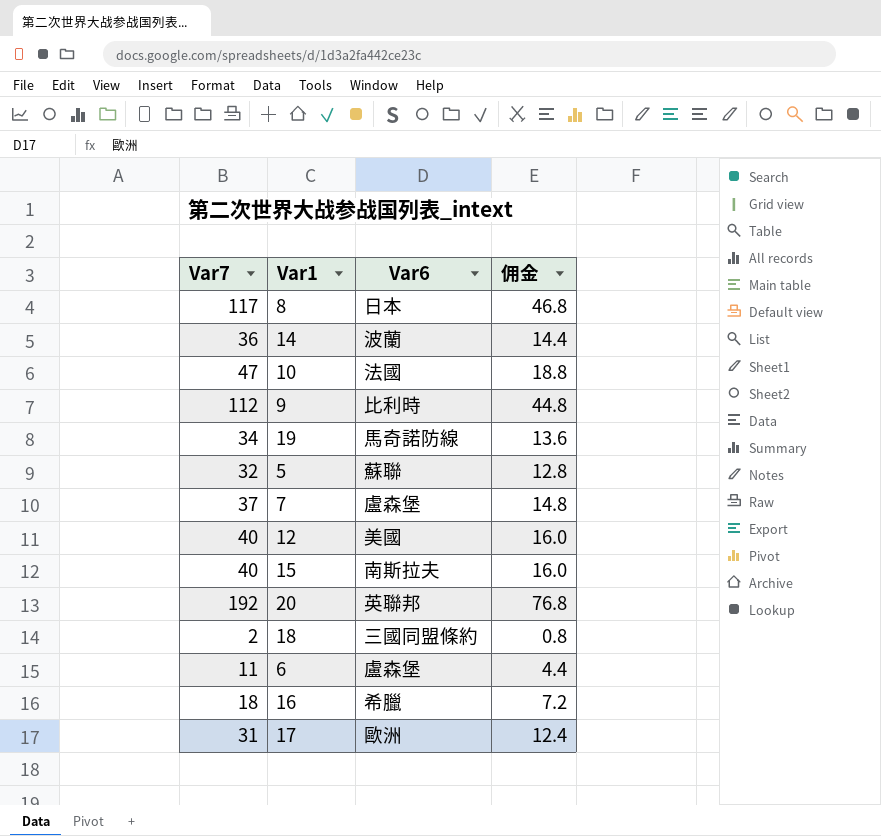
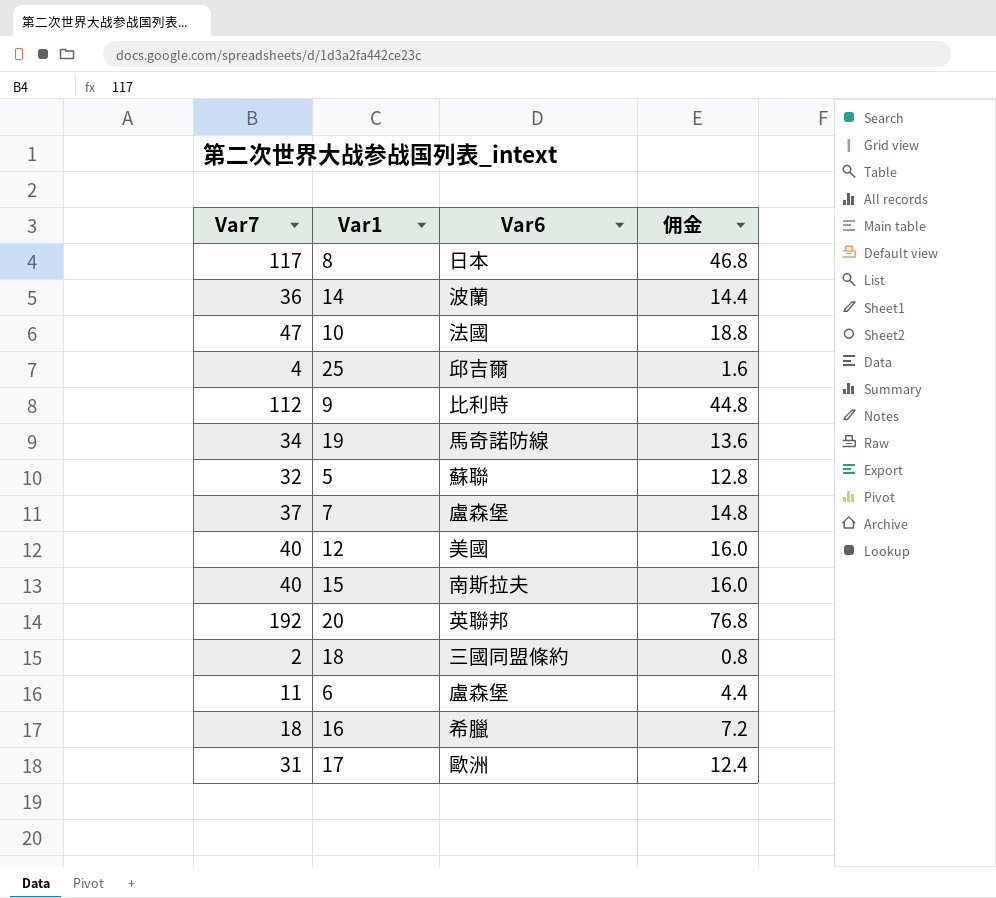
row 25: none -> 4 | 邱吉爾 | 1.6

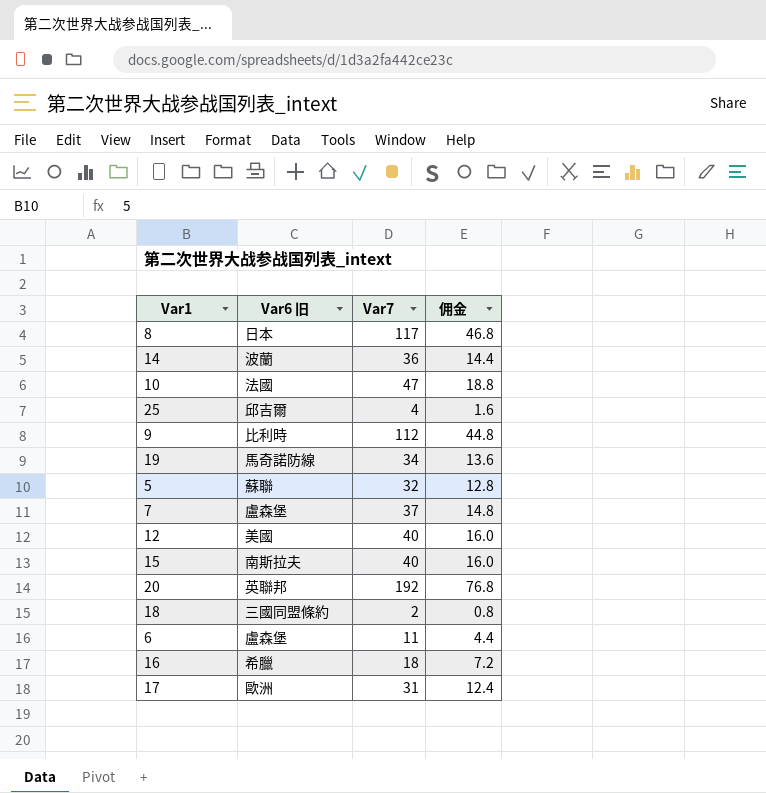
column name: Var6 -> Var6 旧
column Var7 | position: 1 -> 3

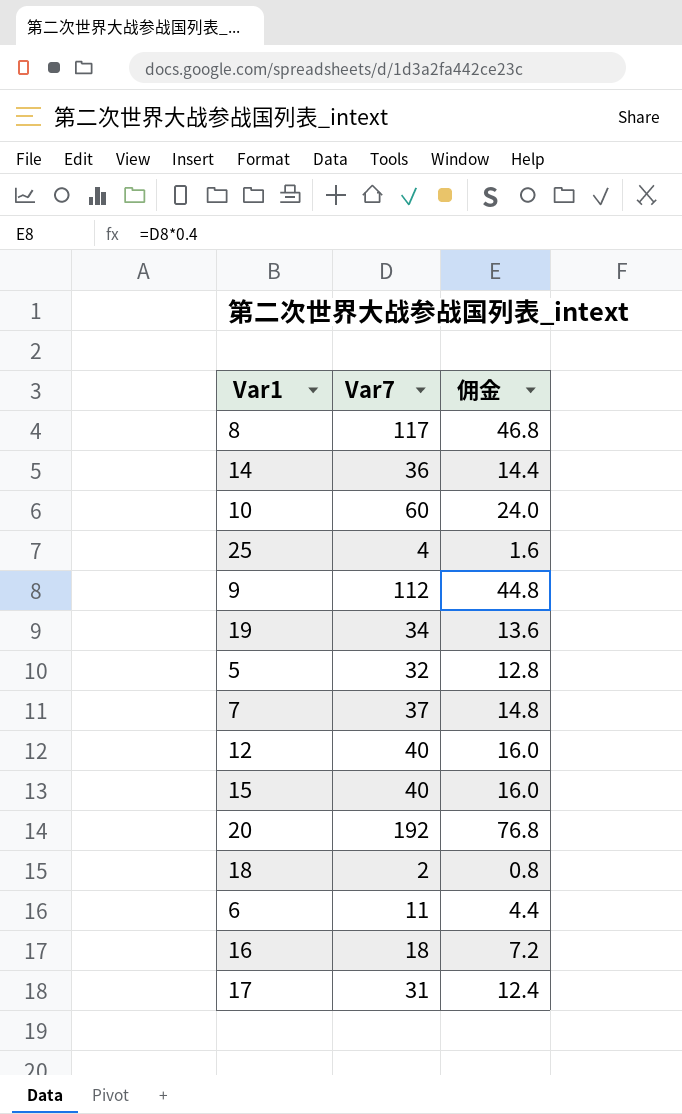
column Var6 旧 | position: 2 -> none
10 | Var7: 47 -> 60
10 | 佣金: 18.8 -> 24.0

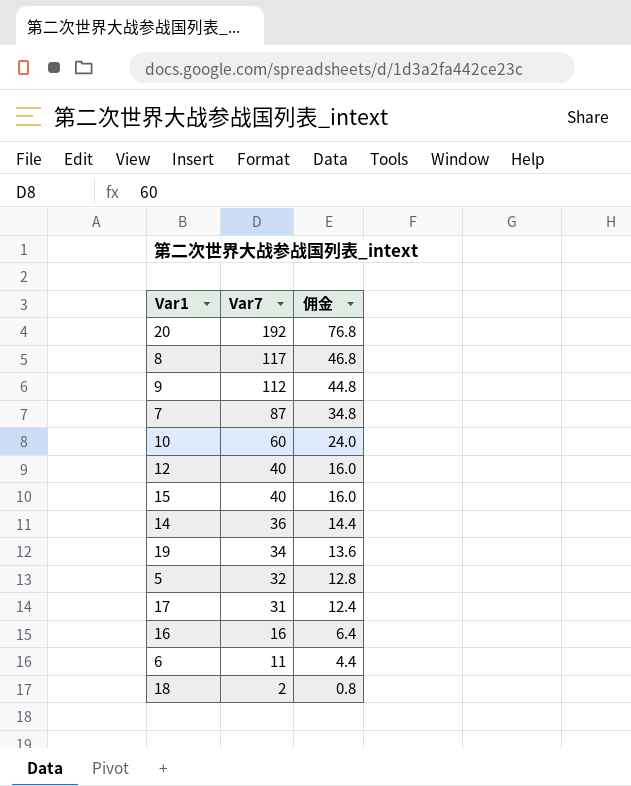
row order: none -> Var7 descending
row 25: 4 | 1.6 -> none
7 | Var7: 37 -> 87
7 | 佣金: 14.8 -> 34.8
16 | Var7: 18 -> 16
16 | 佣金: 7.2 -> 6.4

